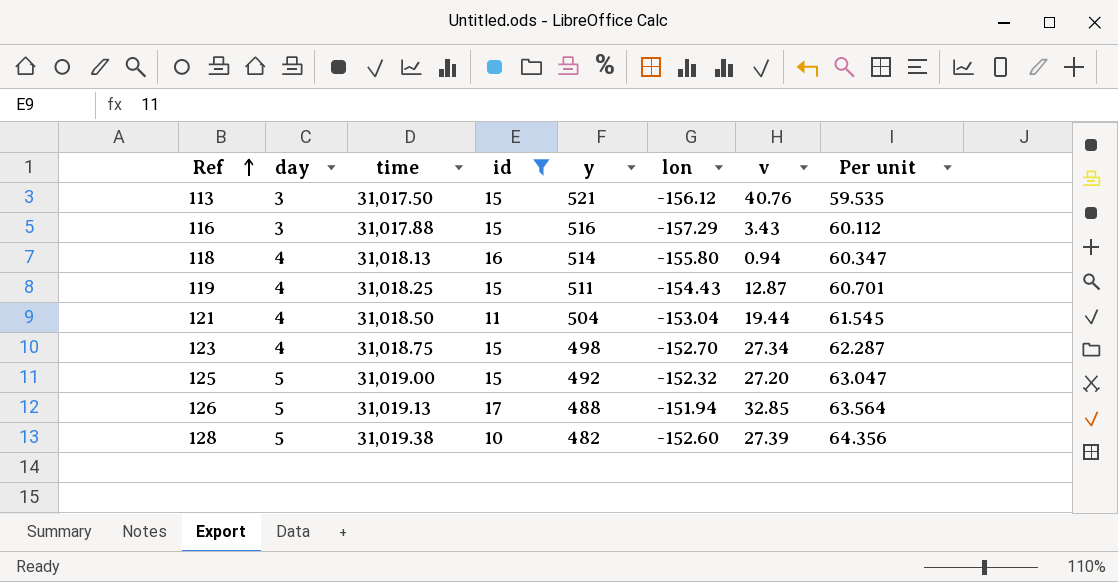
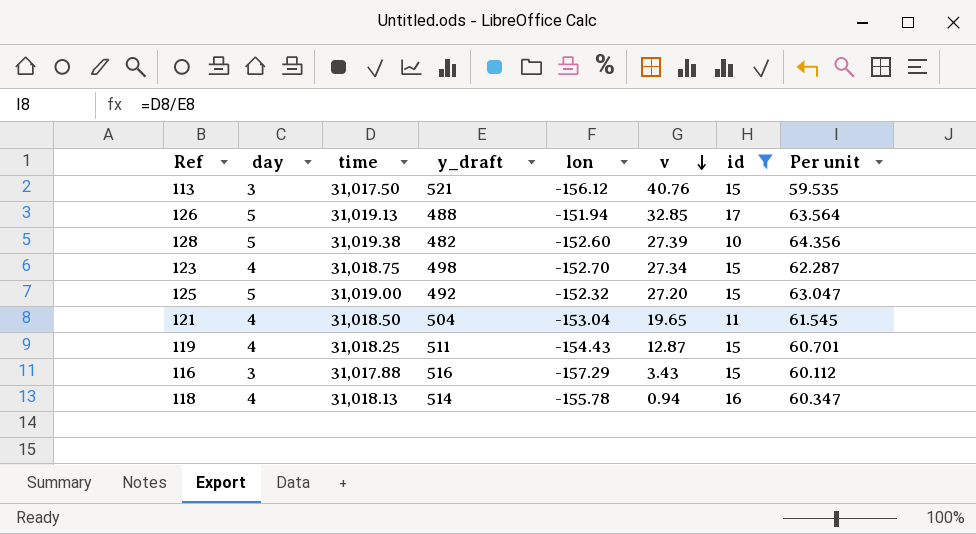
row order: Ref ascending -> v descending
column name: y -> y_draft
column id | position: 4 -> 7
121 | v: 19.44 -> 19.65
118 | lon: -155.80 -> -155.78

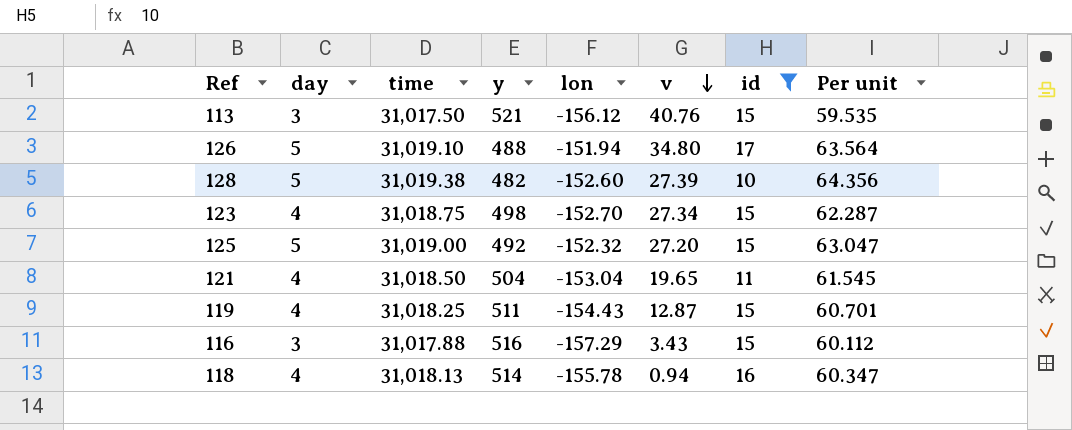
column name: y_draft -> y
126 | time: 31,019.13 -> 31,019.10
126 | v: 32.85 -> 34.80

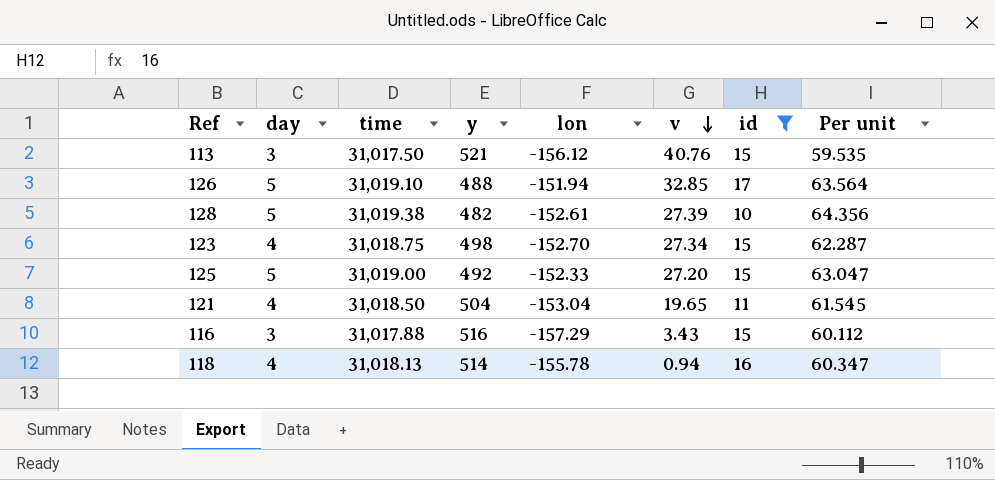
row 119: 4 | 31,018.25 | 511 | -154.43 | 12.87 | 15 | 60.701 -> none
126 | v: 34.80 -> 32.85
128 | lon: -152.60 -> -152.61
125 | lon: -152.32 -> -152.33

